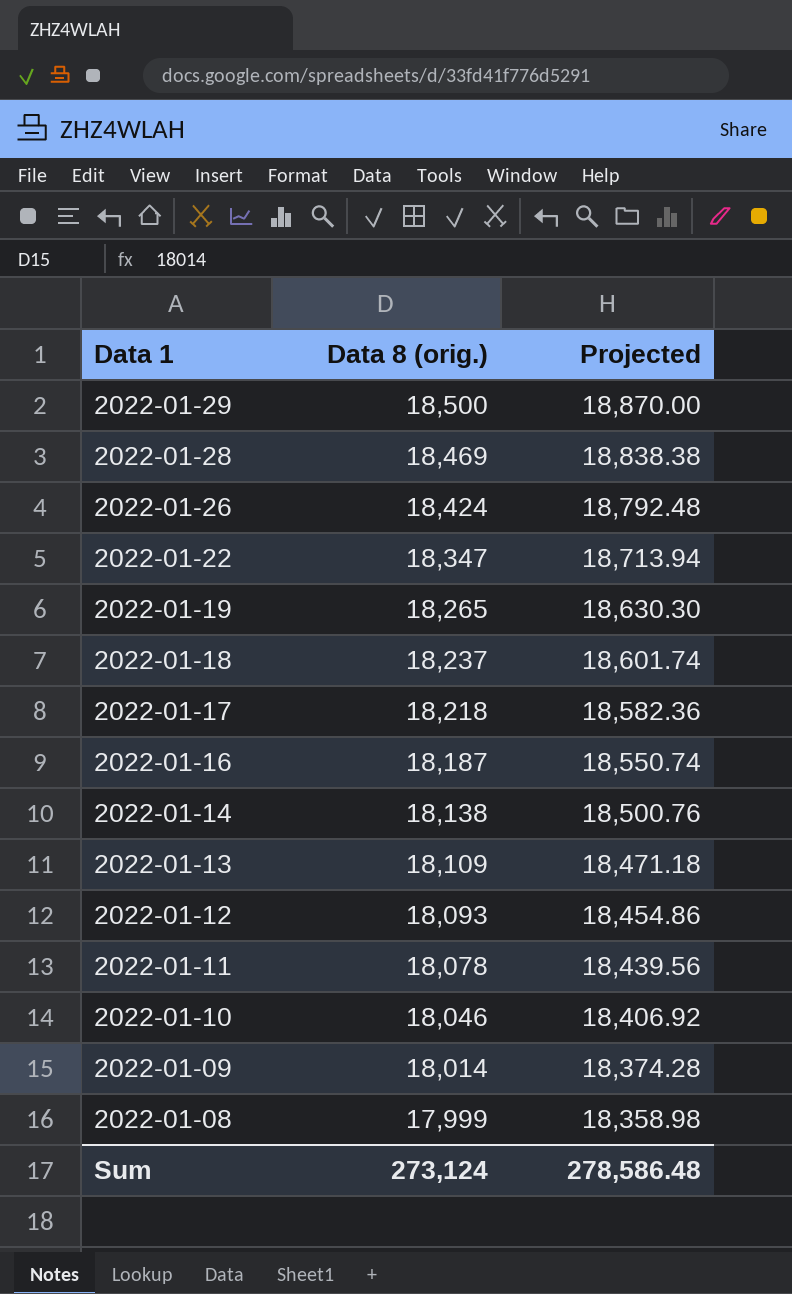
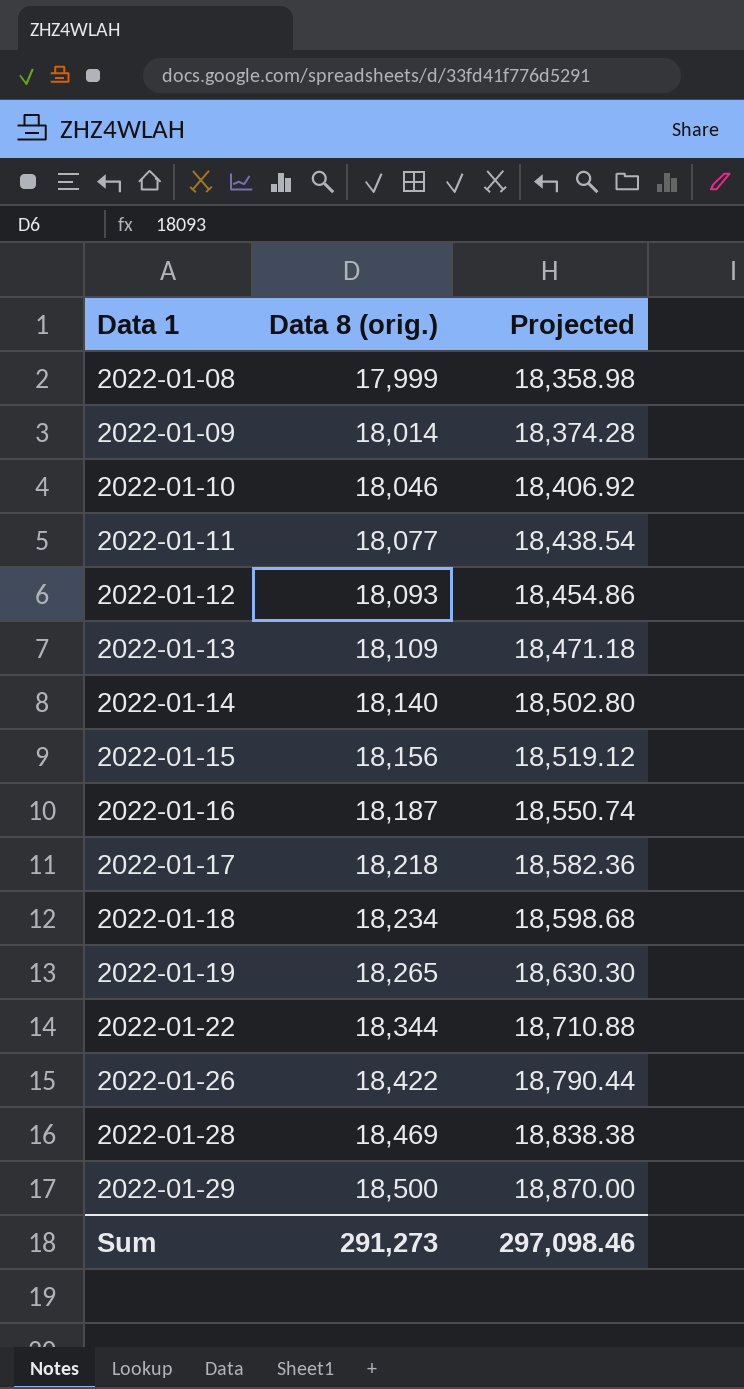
row order: Data 1 descending -> Data 1 ascending
2022-01-11 | Data 8 (orig.): 18,078 -> 18,077
2022-01-11 | Projected: 18,439.56 -> 18,438.54
2022-01-14 | Data 8 (orig.): 18,138 -> 18,140
2022-01-14 | Projected: 18,500.76 -> 18,502.80
row 2022-01-15: none -> 18,156 | 18,519.12
2022-01-18 | Data 8 (orig.): 18,237 -> 18,234
2022-01-18 | Projected: 18,601.74 -> 18,598.68
2022-01-22 | Data 8 (orig.): 18,347 -> 18,344
2022-01-22 | Projected: 18,713.94 -> 18,710.88
2022-01-26 | Data 8 (orig.): 18,424 -> 18,422
2022-01-26 | Projected: 18,792.48 -> 18,790.44
Sum | Data 8 (orig.): 273,124 -> 291,273
Sum | Projected: 278,586.48 -> 297,098.46

